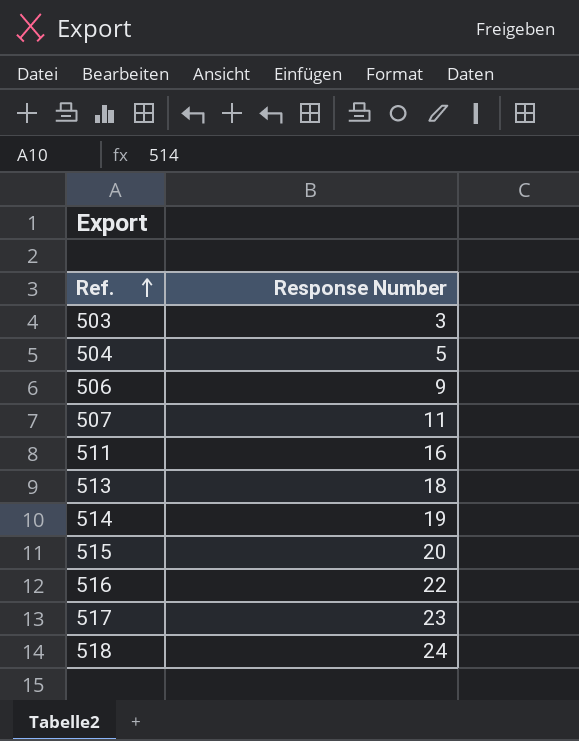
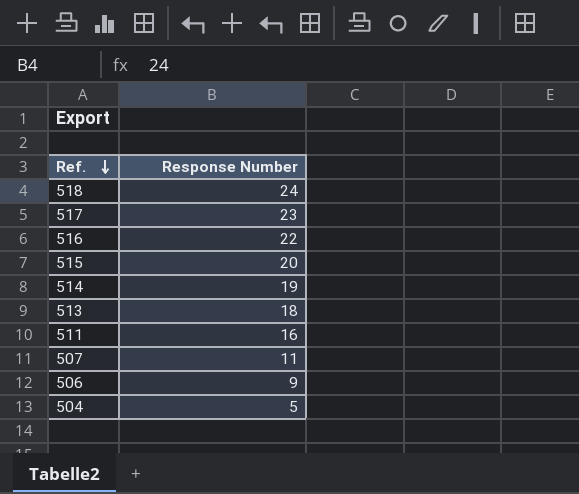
row order: Ref. ascending -> Ref. descending
row 503: 3 -> none

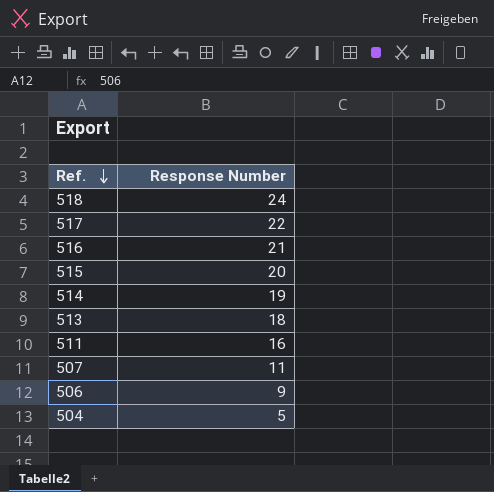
517 | Response Number: 23 -> 22
516 | Response Number: 22 -> 21

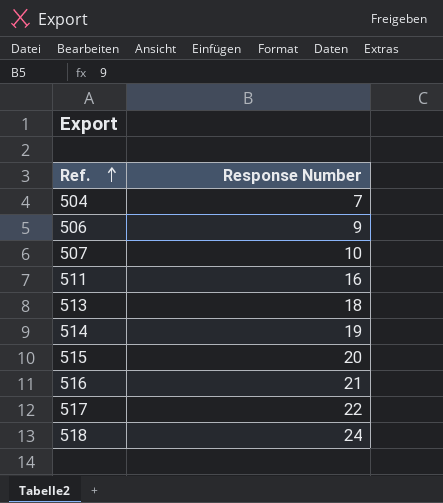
row order: Ref. descending -> Ref. ascending
504 | Response Number: 5 -> 7
507 | Response Number: 11 -> 10

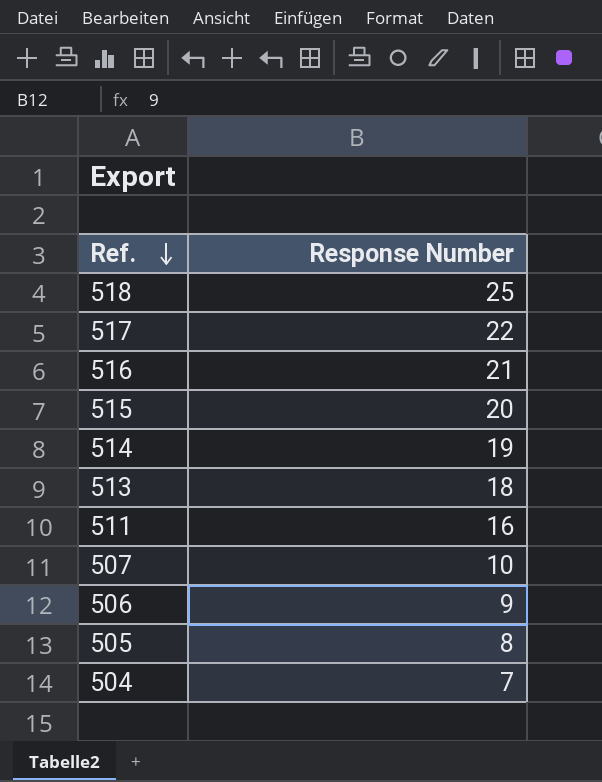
row order: Ref. ascending -> Ref. descending
518 | Response Number: 24 -> 25
row 505: none -> 8

